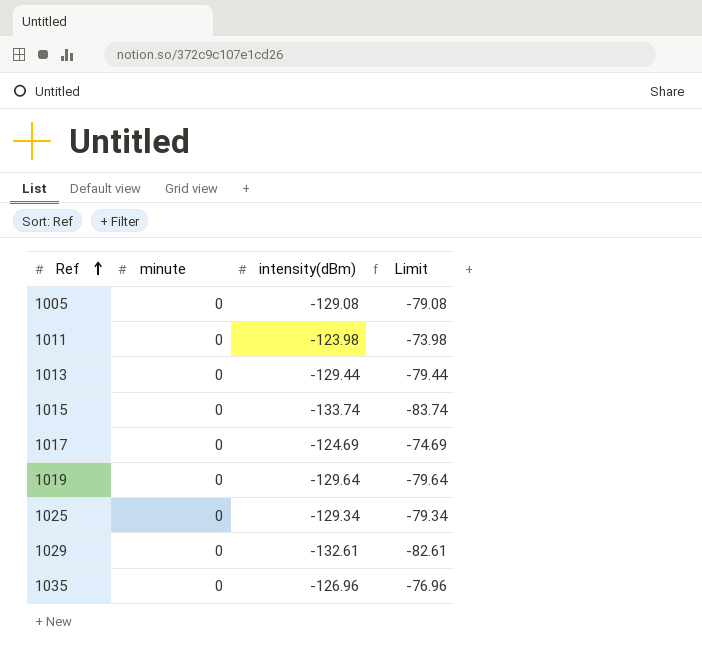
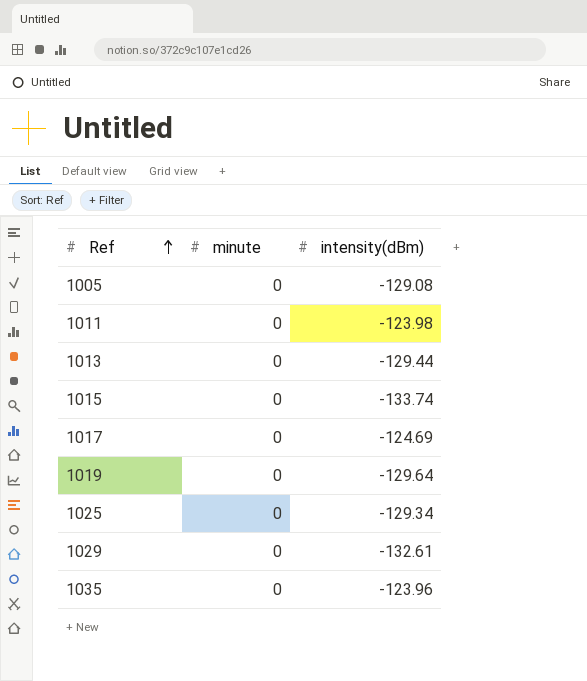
column Limit | formula: [intensity(dBm)] + 50 -> none
1035 | intensity(dBm): -126.96 -> -123.96

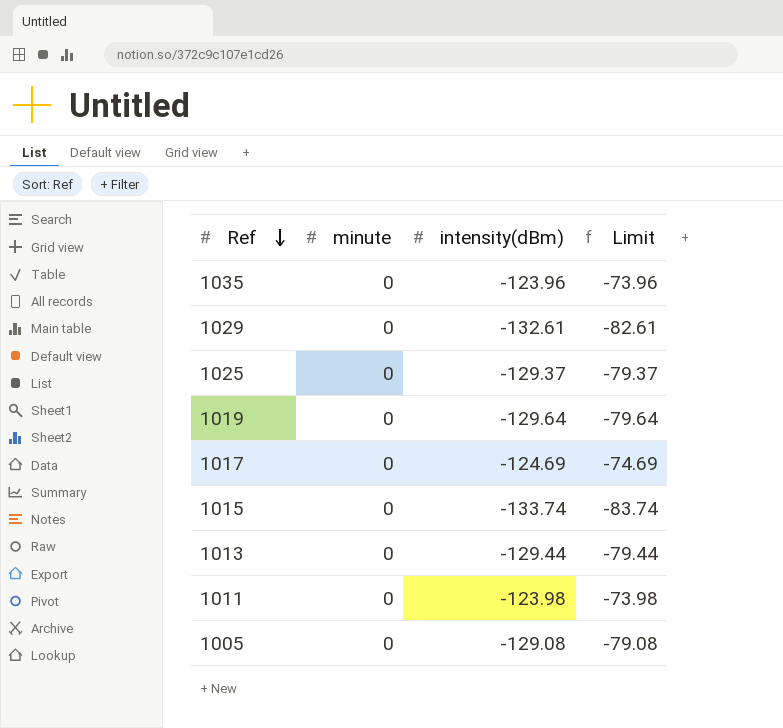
row order: Ref ascending -> Ref descending
column Limit | formula: none -> [intensity(dBm)] + 50
1025 | intensity(dBm): -129.34 -> -129.37

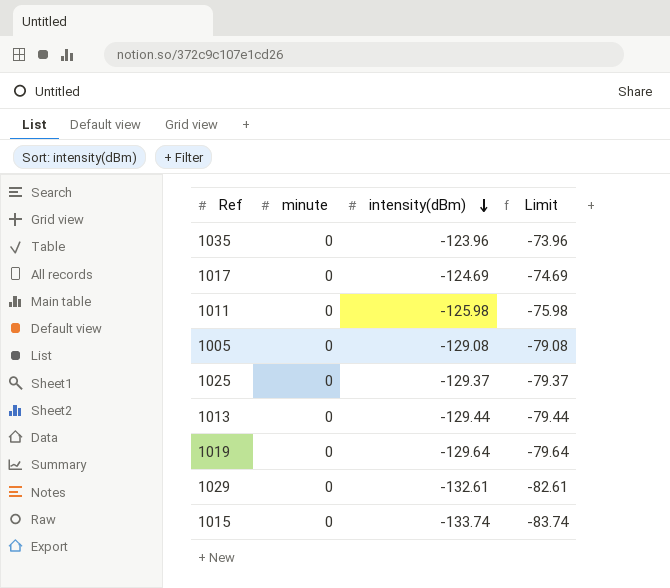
row order: Ref descending -> intensity(dBm) descending
1011 | intensity(dBm): -123.98 -> -125.98
1011 | Limit: -73.98 -> -75.98

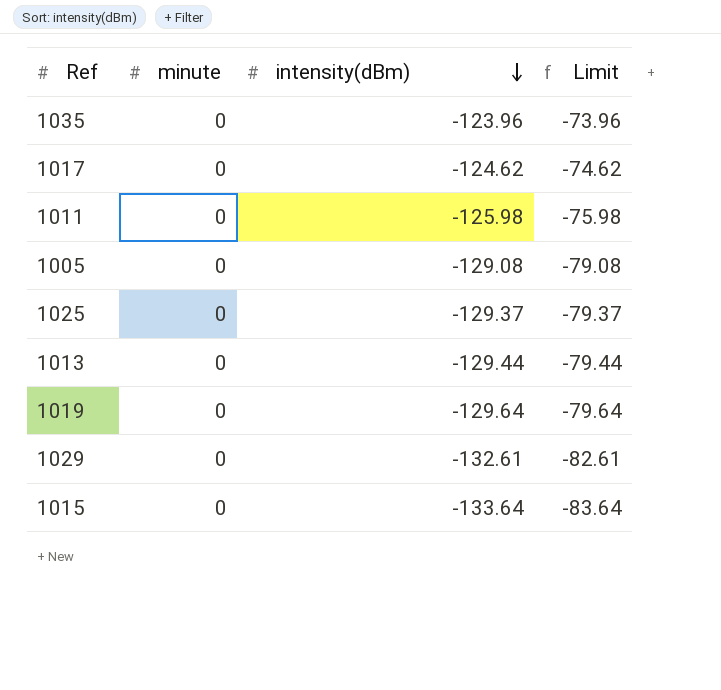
1017 | intensity(dBm): -124.69 -> -124.62
1017 | Limit: -74.69 -> -74.62
1015 | intensity(dBm): -133.74 -> -133.64
1015 | Limit: -83.74 -> -83.64

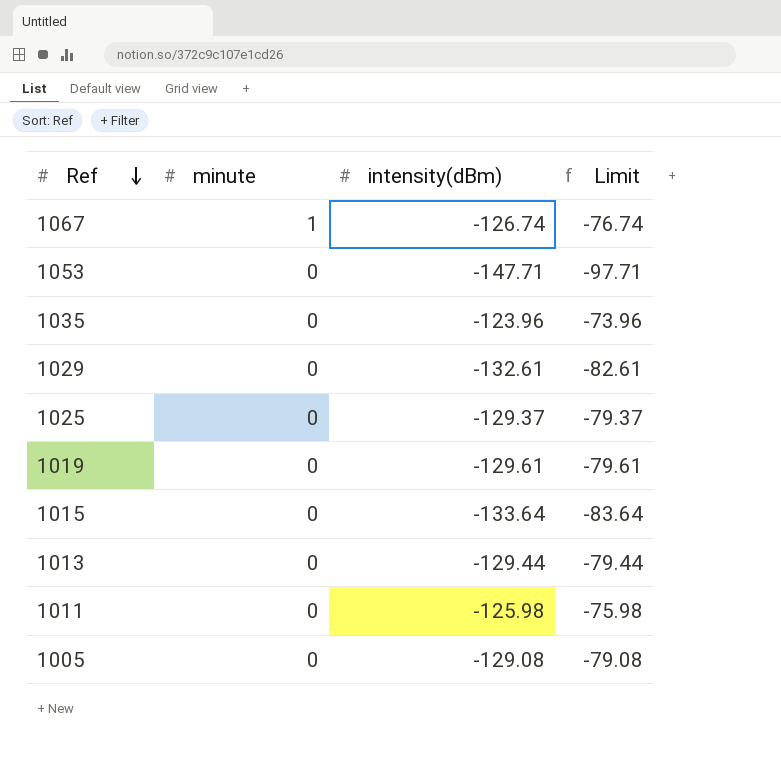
row order: intensity(dBm) descending -> Ref descending
row 1017: 0 | -124.62 | -74.62 -> none
row 1067: none -> 1 | -126.74 | -76.74
row 1053: none -> 0 | -147.71 | -97.71
1019 | intensity(dBm): -129.64 -> -129.61
1019 | Limit: -79.64 -> -79.61

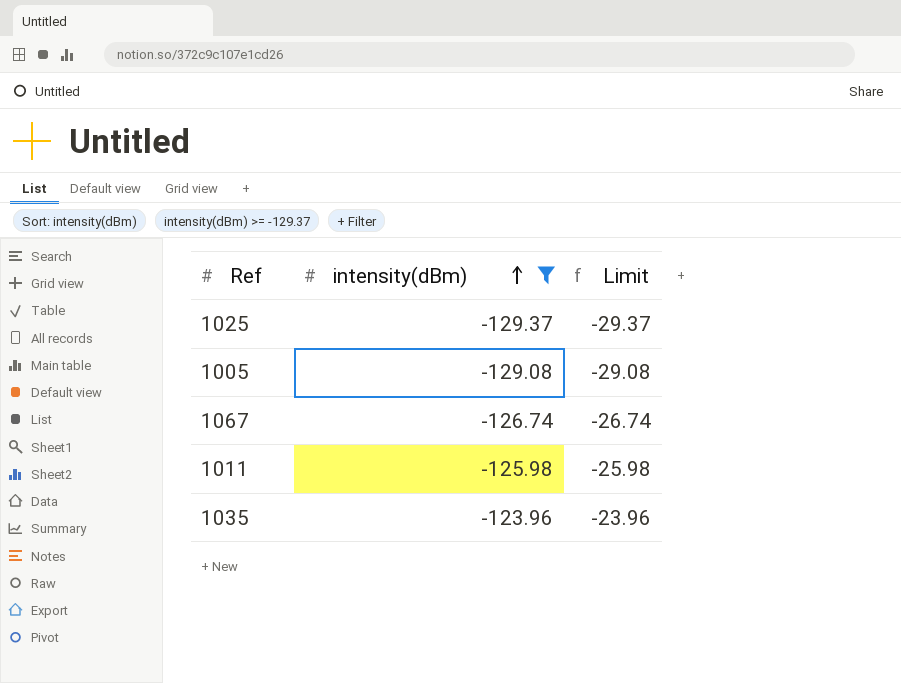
filter: none -> intensity(dBm) >= -129.37
row order: Ref descending -> intensity(dBm) ascending
column minute | position: 2 -> none
column Limit | formula: [intensity(dBm)] + 50 -> [intensity(dBm)] + 100

